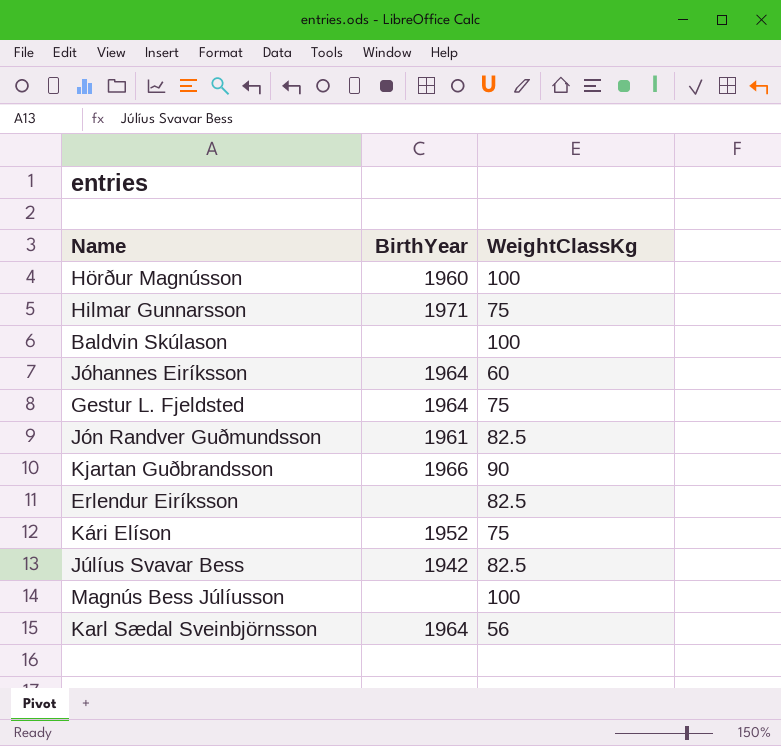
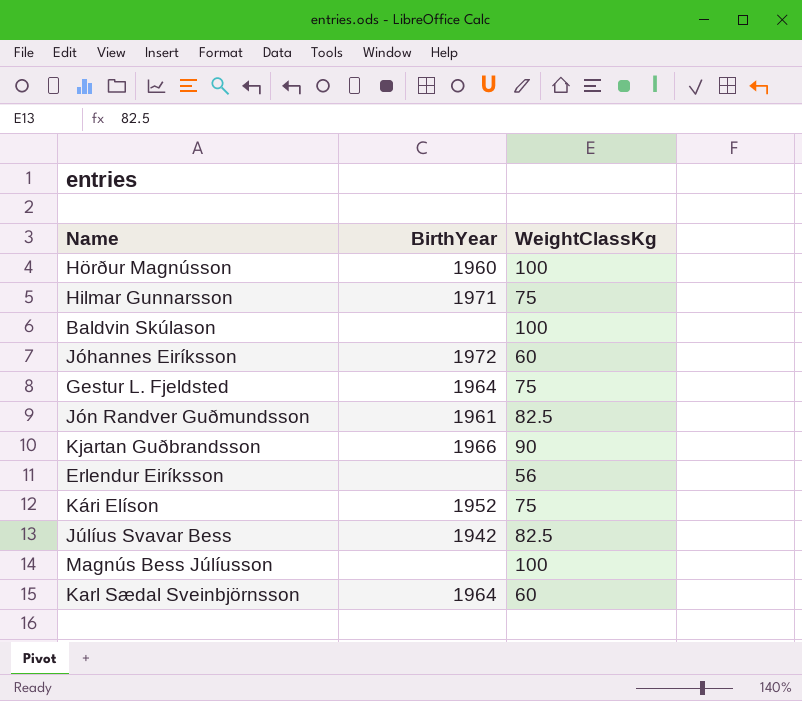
Jóhannes Eiríksson | BirthYear: 1964 -> 1972
Erlendur Eiríksson | WeightClassKg: 82.5 -> 56
Karl Sædal Sveinbjörnsson | WeightClassKg: 56 -> 60

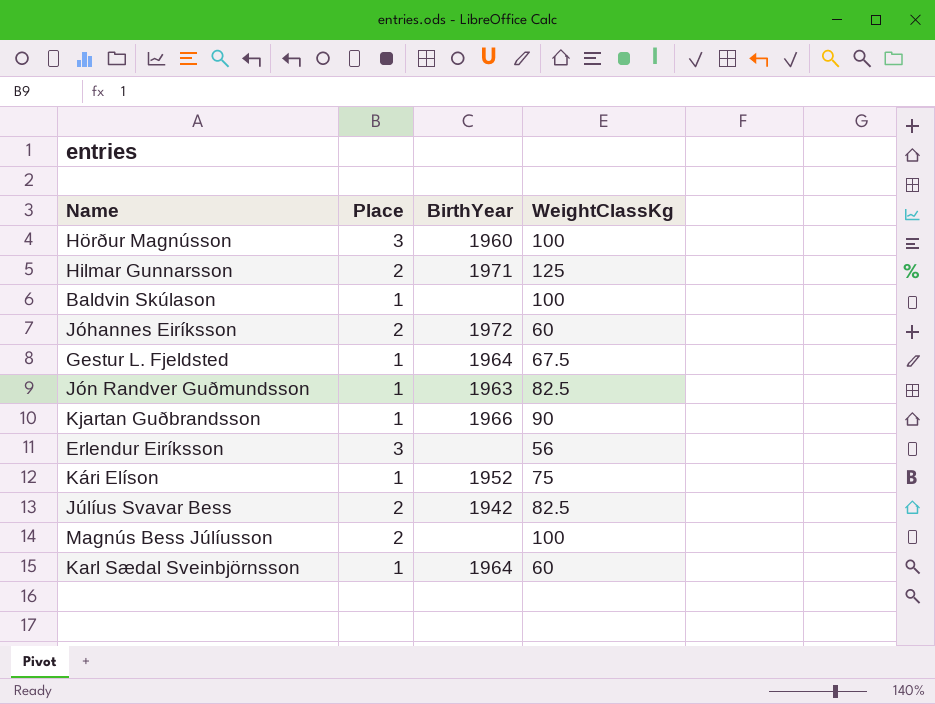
column Place | position: none -> 2
Hilmar Gunnarsson | WeightClassKg: 75 -> 125
Gestur L. Fjeldsted | WeightClassKg: 75 -> 67.5
Jón Randver Guðmundsson | BirthYear: 1961 -> 1963

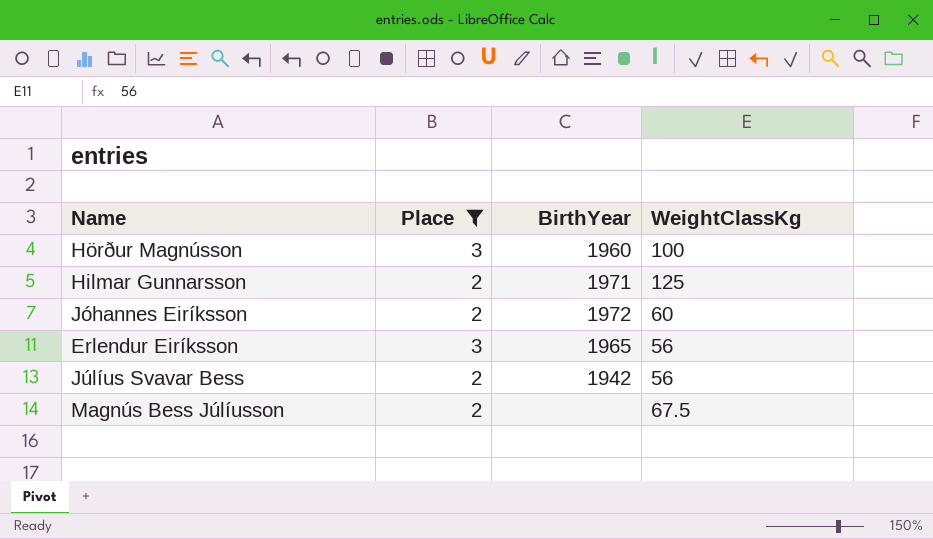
filter: none -> Place != 1
Erlendur Eiríksson | BirthYear: none -> 1965
Júlíus Svavar Bess | WeightClassKg: 82.5 -> 56
Magnús Bess Júlíusson | WeightClassKg: 100 -> 67.5

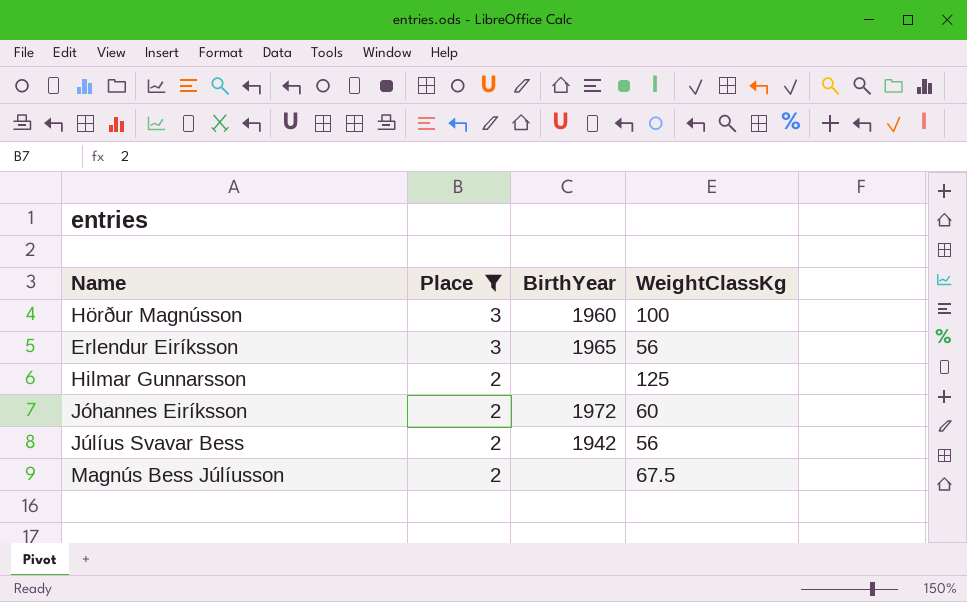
row order: none -> Place descending
Hilmar Gunnarsson | BirthYear: 1971 -> none

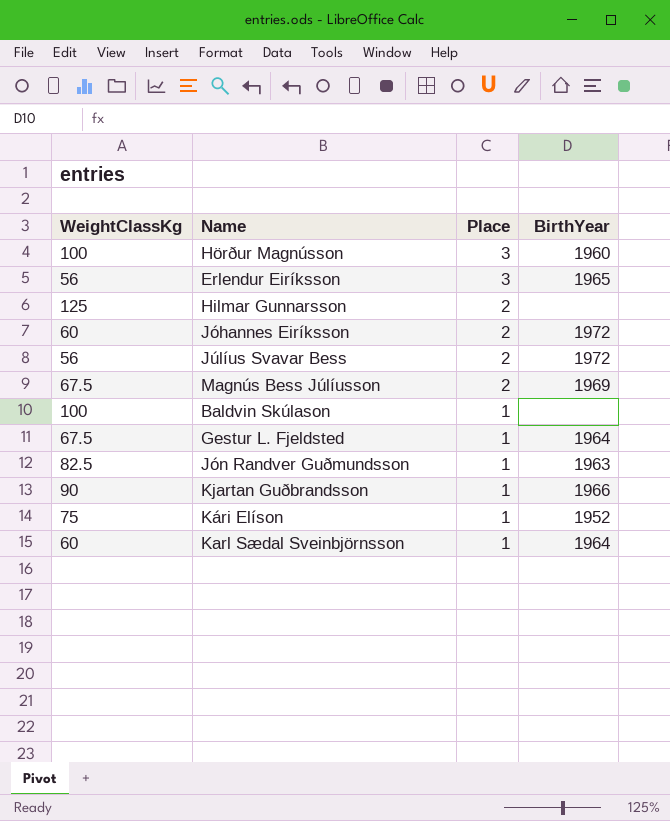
filter: Place != 1 -> none
column WeightClassKg | position: 4 -> 1
Júlíus Svavar Bess | BirthYear: 1942 -> 1972
Magnús Bess Júlíusson | BirthYear: none -> 1969

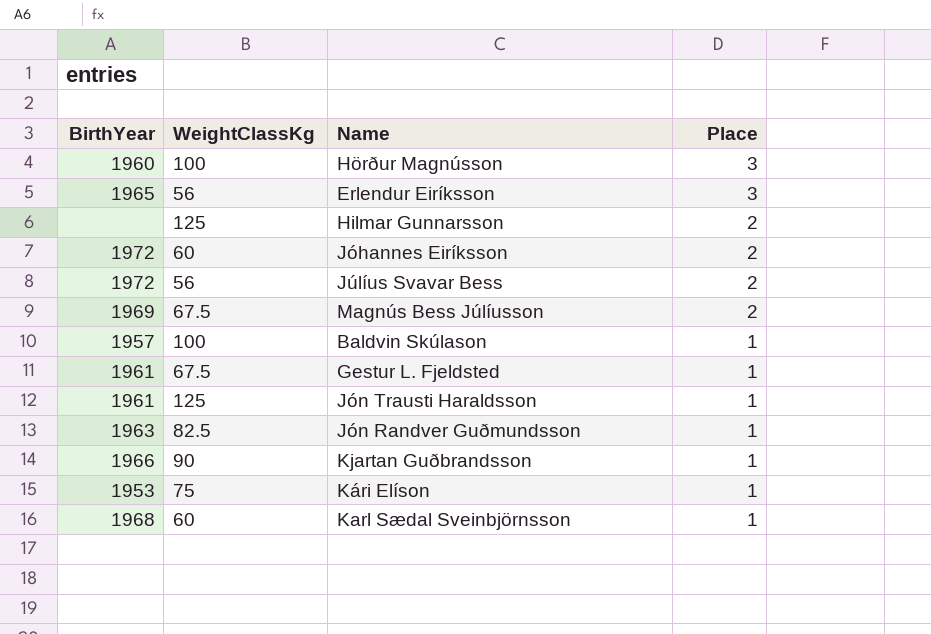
column BirthYear | position: 4 -> 1
Baldvin Skúlason | BirthYear: none -> 1957
Gestur L. Fjeldsted | BirthYear: 1964 -> 1961
row Jón Trausti Haraldsson: none -> 1961 | 125 | 1
Kári Elíson | BirthYear: 1952 -> 1953
Karl Sædal Sveinbjörnsson | BirthYear: 1964 -> 1968

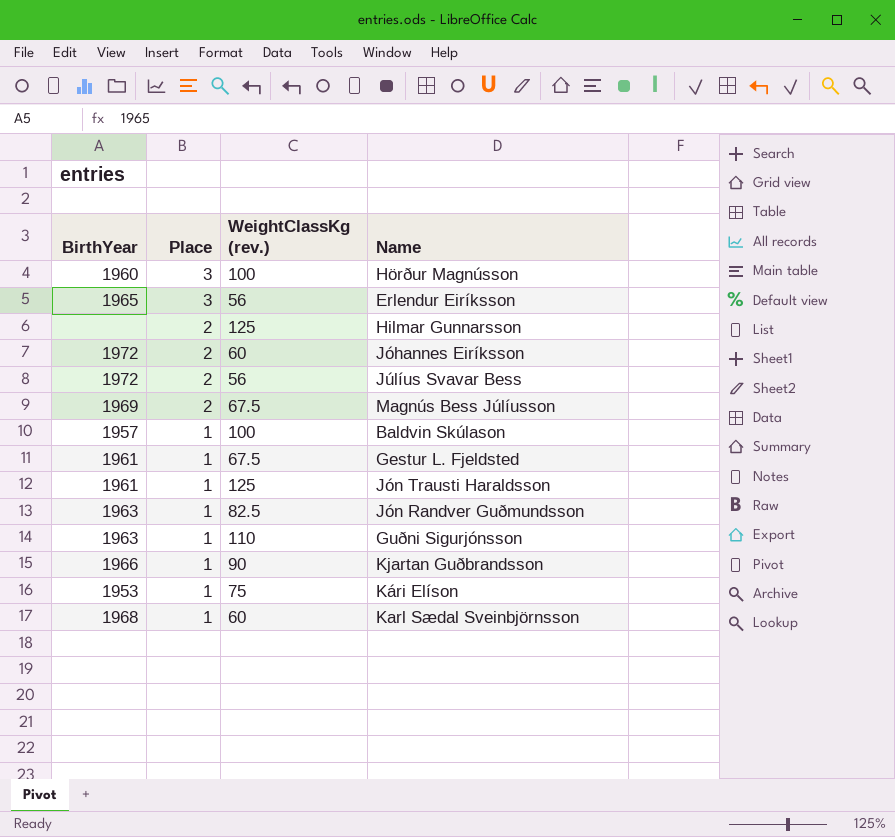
column Place | position: 4 -> 2
column name: WeightClassKg -> WeightClassKg (rev.)
row Guðni Sigurjónsson: none -> 1963 | 1 | 110

